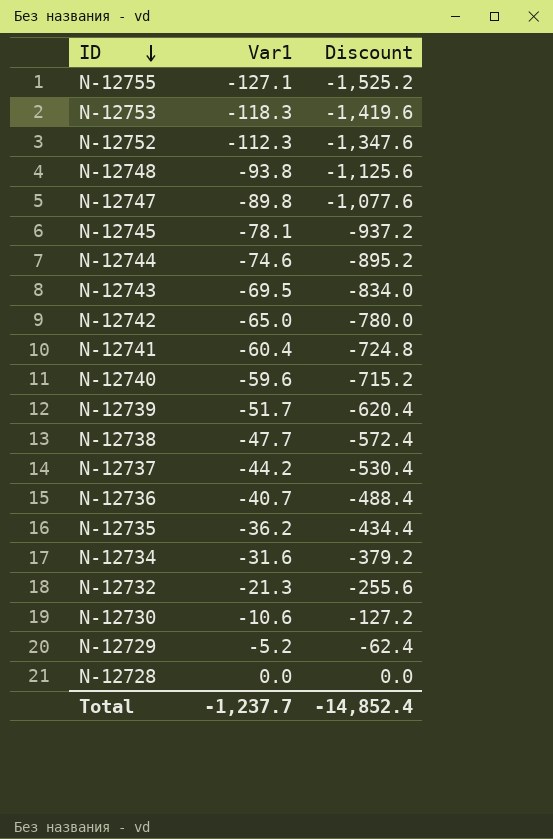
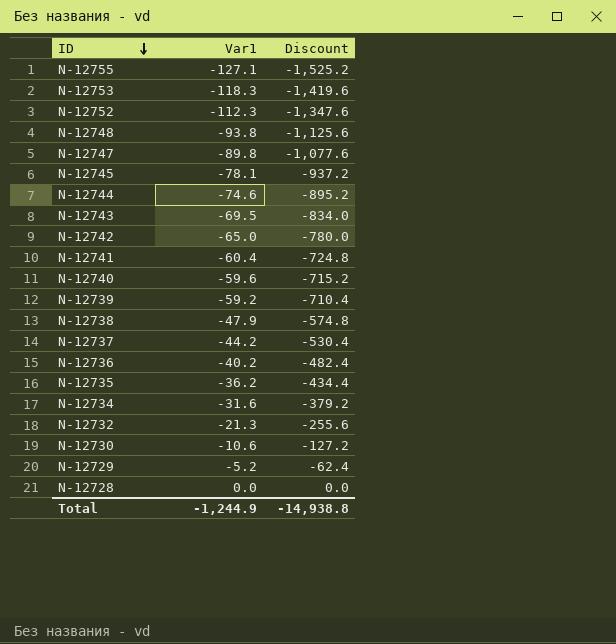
N-12739 | Var1: -51.7 -> -59.2
N-12739 | Discount: -620.4 -> -710.4
N-12738 | Var1: -47.7 -> -47.9
N-12738 | Discount: -572.4 -> -574.8
N-12736 | Var1: -40.7 -> -40.2
N-12736 | Discount: -488.4 -> -482.4
Total | Var1: -1,237.7 -> -1,244.9
Total | Discount: -14,852.4 -> -14,938.8

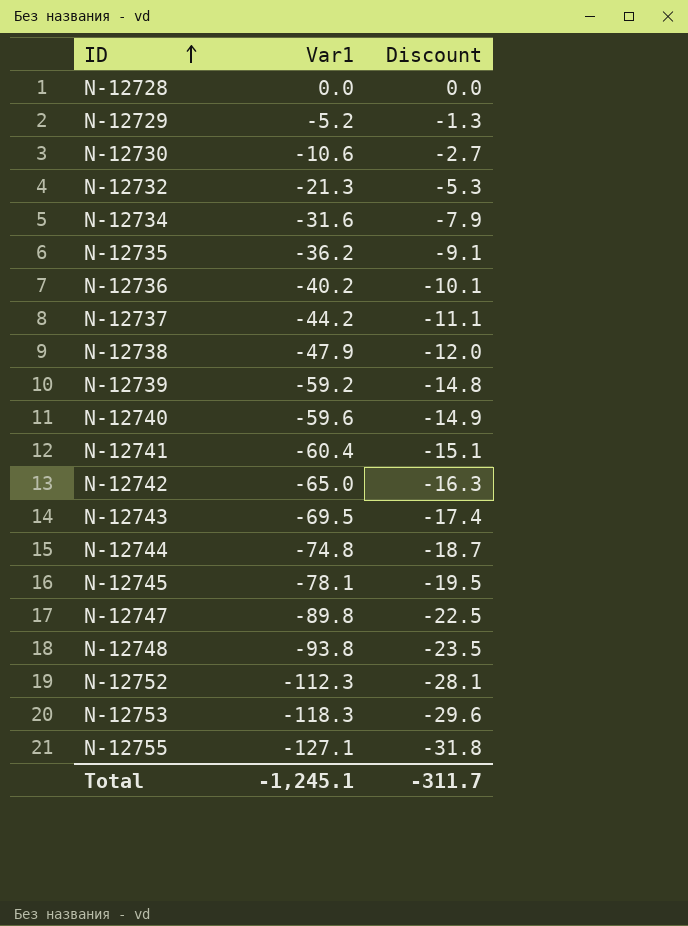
row order: ID descending -> ID ascending
column Discount | formula: [Var1] * 12 -> [Var1] * 0.25
N-12744 | Var1: -74.6 -> -74.8
Total | Var1: -1,244.9 -> -1,245.1
Total | Discount: -14,938.8 -> -311.7

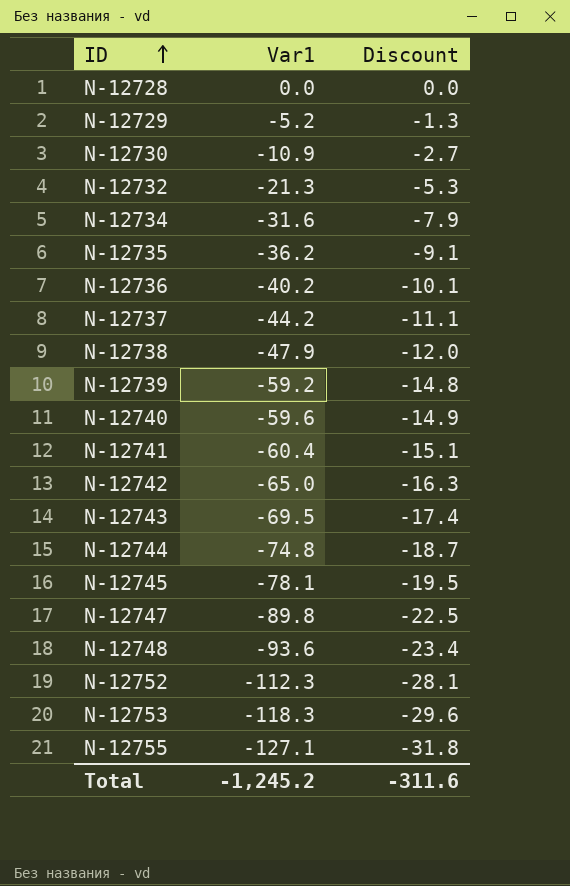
N-12730 | Var1: -10.6 -> -10.9
N-12748 | Var1: -93.8 -> -93.6
N-12748 | Discount: -23.5 -> -23.4
Total | Var1: -1,245.1 -> -1,245.2
Total | Discount: -311.7 -> -311.6

